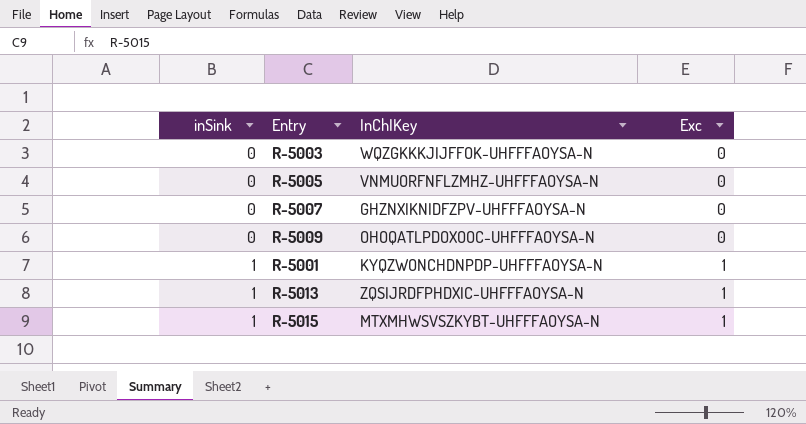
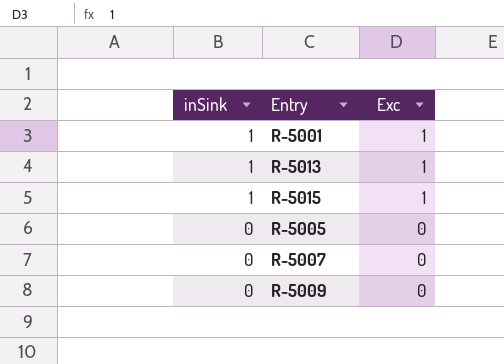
row order: inSink ascending -> inSink descending
column InChIKey | position: 3 -> none
row R-5003: 0 | WQZGKKKJIJFFOK-UHFFFAOYSA-N | 0 -> none

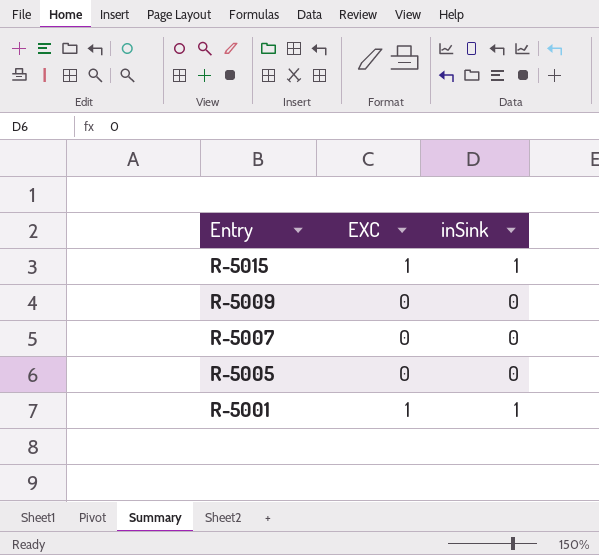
row order: inSink descending -> Entry descending
column name: Exc -> EXC
column inSink | position: 1 -> 3
row R-5013: 1 | 1 -> none

